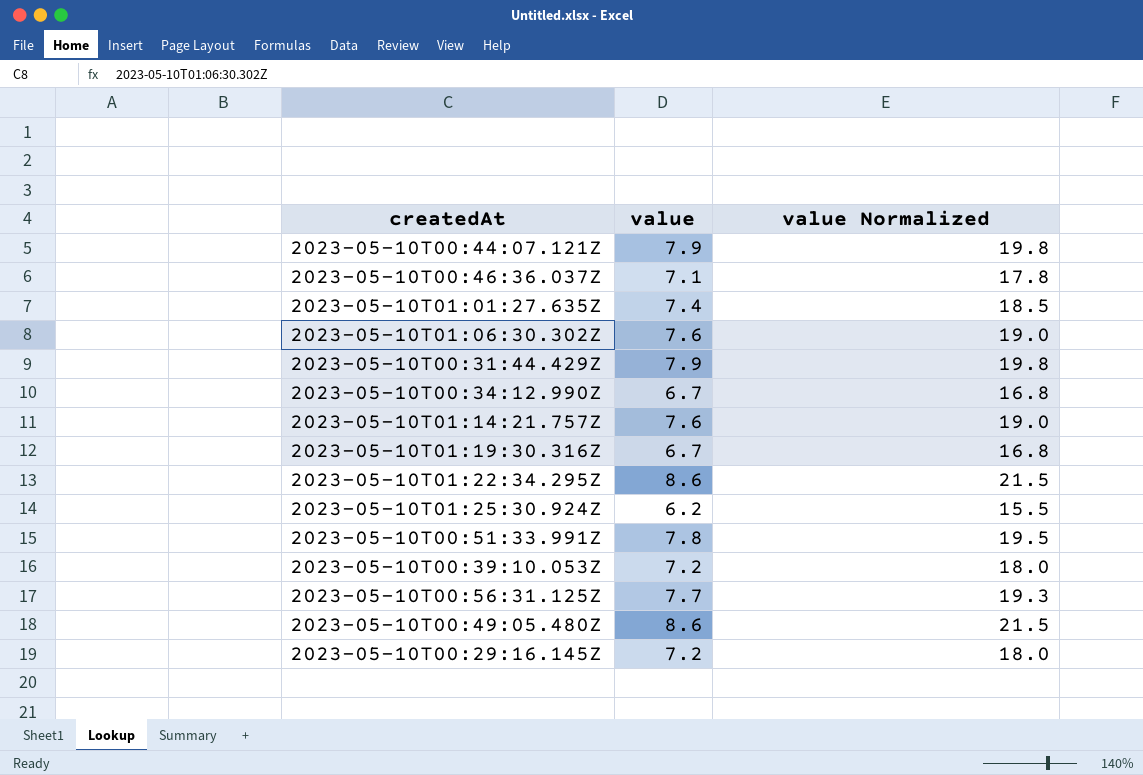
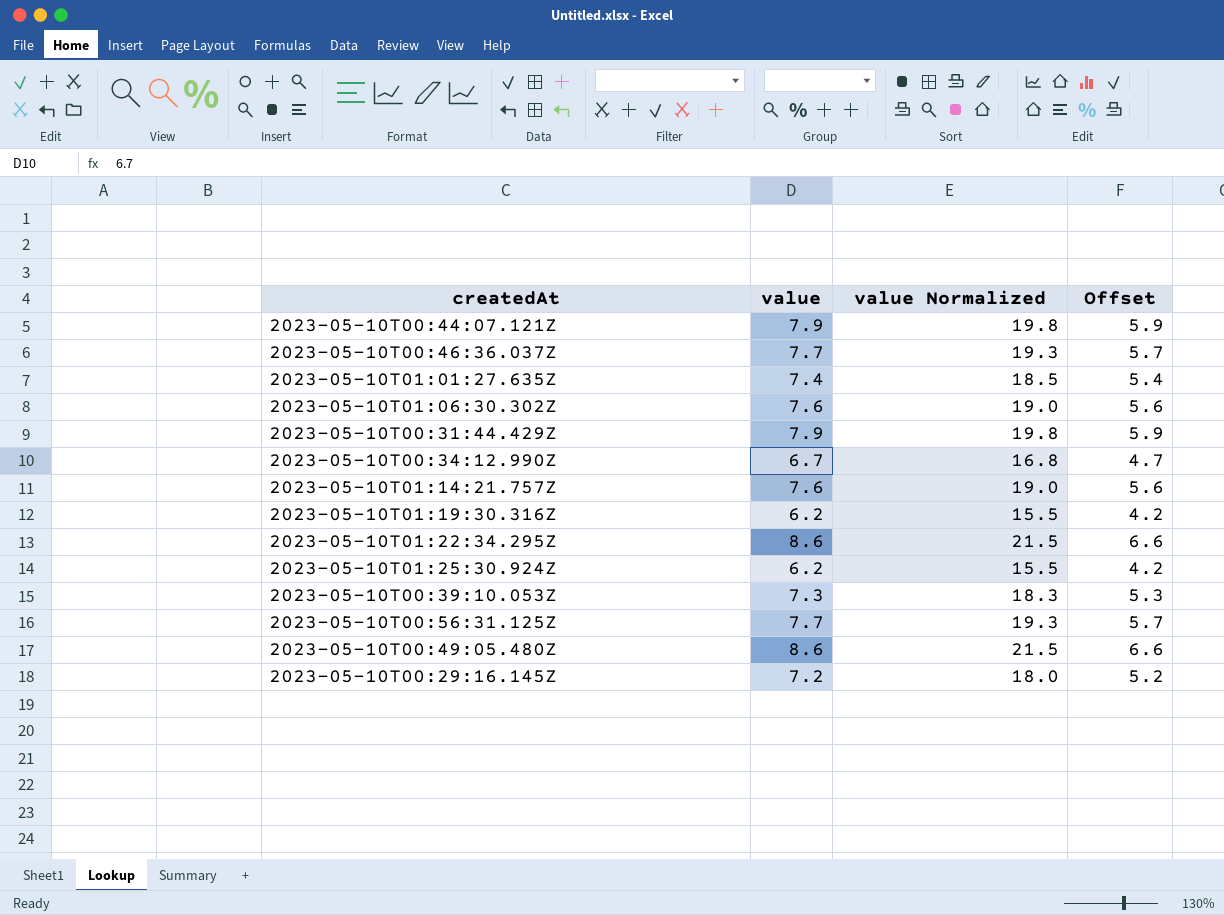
column Offset | formula: none -> [value] - 2
row 2023-05-10T00:51:33.991Z: 7.8 | 19.5 -> none
2023-05-10T00:46:36.037Z | value: 7.1 -> 7.7
2023-05-10T00:46:36.037Z | value Normalized: 17.8 -> 19.3
2023-05-10T01:19:30.316Z | value: 6.7 -> 6.2
2023-05-10T01:19:30.316Z | value Normalized: 16.8 -> 15.5
2023-05-10T00:39:10.053Z | value: 7.2 -> 7.3
2023-05-10T00:39:10.053Z | value Normalized: 18.0 -> 18.3

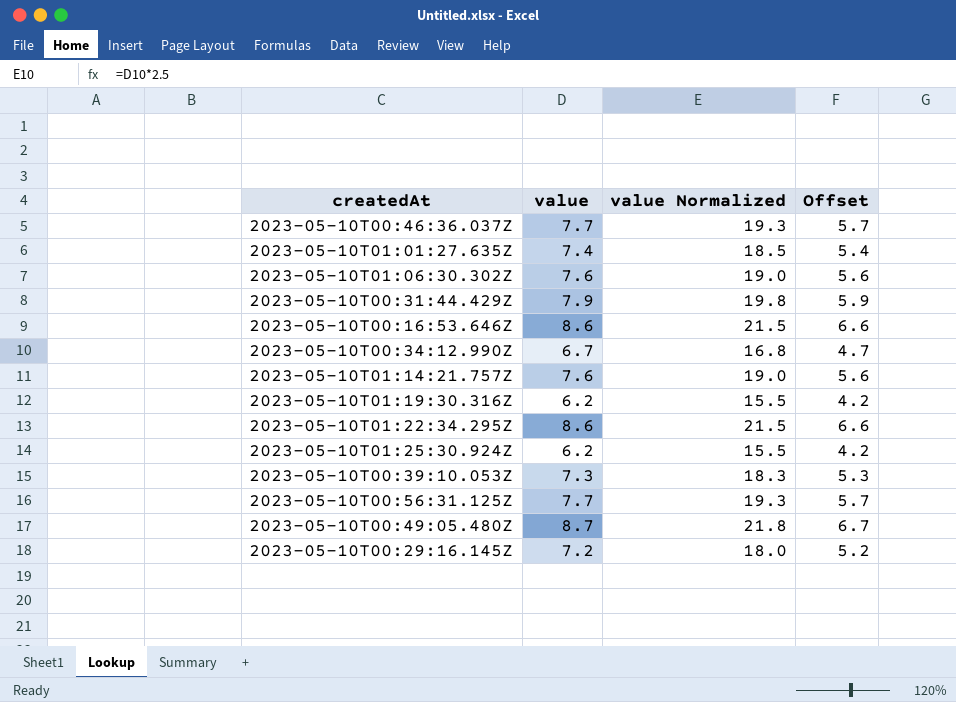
row 2023-05-10T00:44:07.121Z: 7.9 | 19.8 | 5.9 -> none
row 2023-05-10T00:16:53.646Z: none -> 8.6 | 21.5 | 6.6
2023-05-10T00:49:05.480Z | value: 8.6 -> 8.7
2023-05-10T00:49:05.480Z | value Normalized: 21.5 -> 21.8
2023-05-10T00:49:05.480Z | Offset: 6.6 -> 6.7

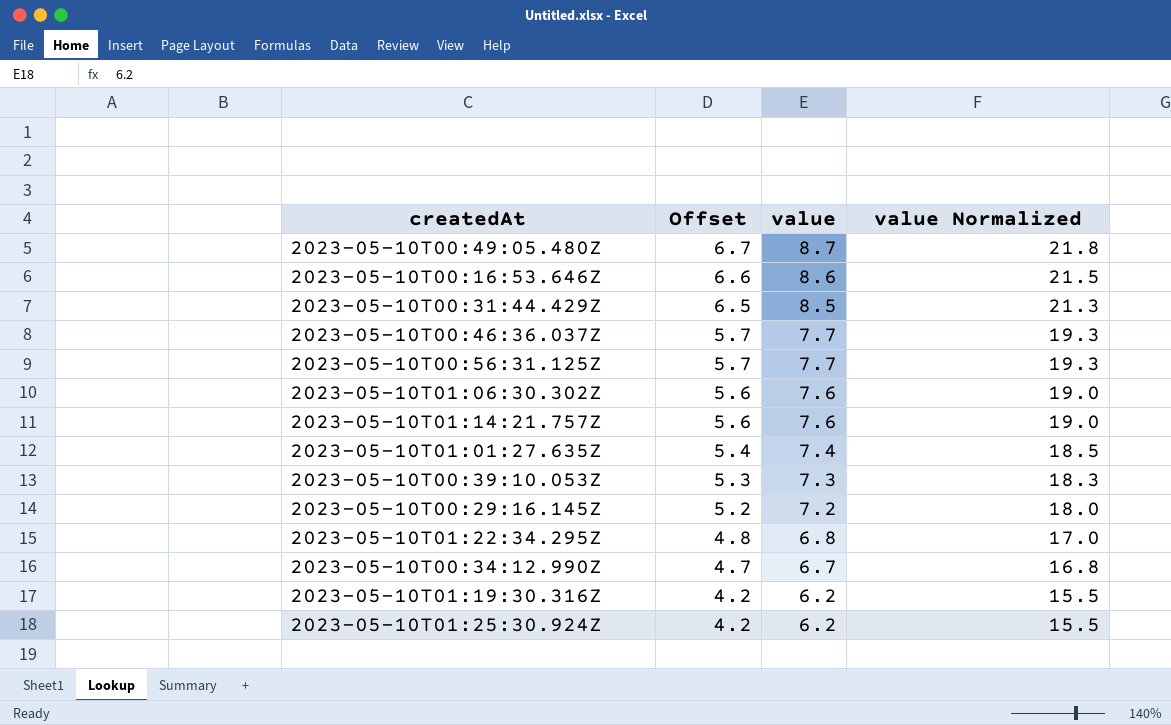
row order: none -> Offset descending
column Offset | position: 4 -> 2
2023-05-10T00:31:44.429Z | Offset: 5.9 -> 6.5
2023-05-10T00:31:44.429Z | value: 7.9 -> 8.5
2023-05-10T00:31:44.429Z | value Normalized: 19.8 -> 21.3
2023-05-10T01:22:34.295Z | Offset: 6.6 -> 4.8
2023-05-10T01:22:34.295Z | value: 8.6 -> 6.8
2023-05-10T01:22:34.295Z | value Normalized: 21.5 -> 17.0

